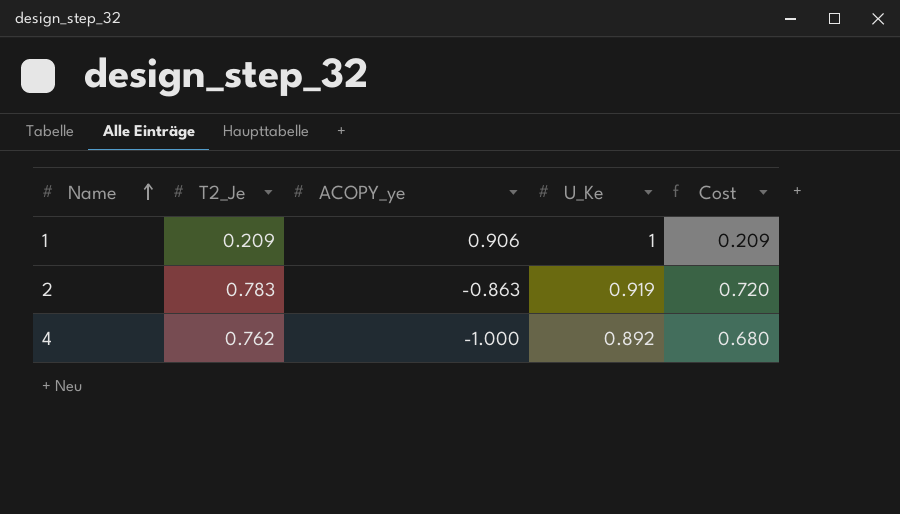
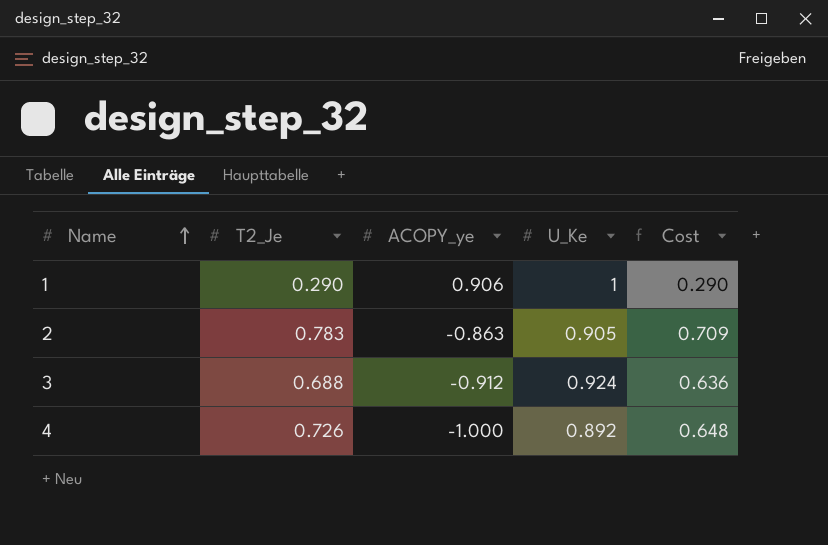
1 | T2_Je: 0.209 -> 0.290
1 | Cost: 0.209 -> 0.290
2 | U_Ke: 0.919 -> 0.905
2 | Cost: 0.720 -> 0.709
row 3: none -> 0.688 | -0.912 | 0.924 | 0.636
4 | T2_Je: 0.762 -> 0.726
4 | Cost: 0.680 -> 0.648

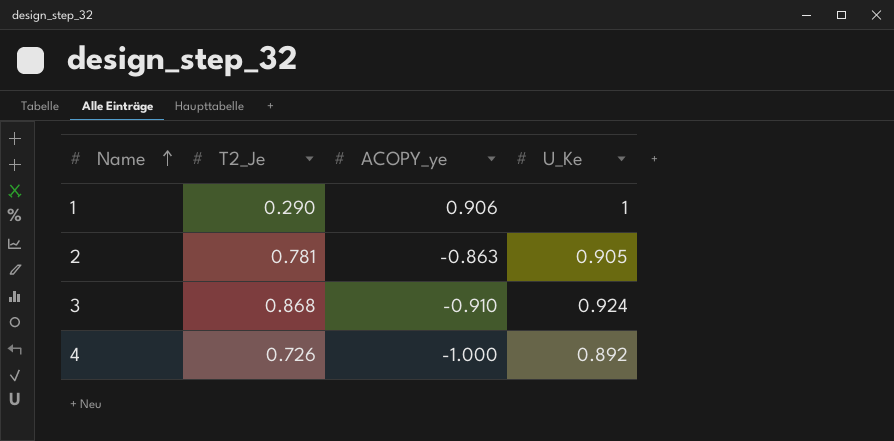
column Cost | formula: [T2_Je] * [U_Ke] -> none
2 | T2_Je: 0.783 -> 0.781
3 | T2_Je: 0.688 -> 0.868
3 | ACOPY_ye: -0.912 -> -0.910

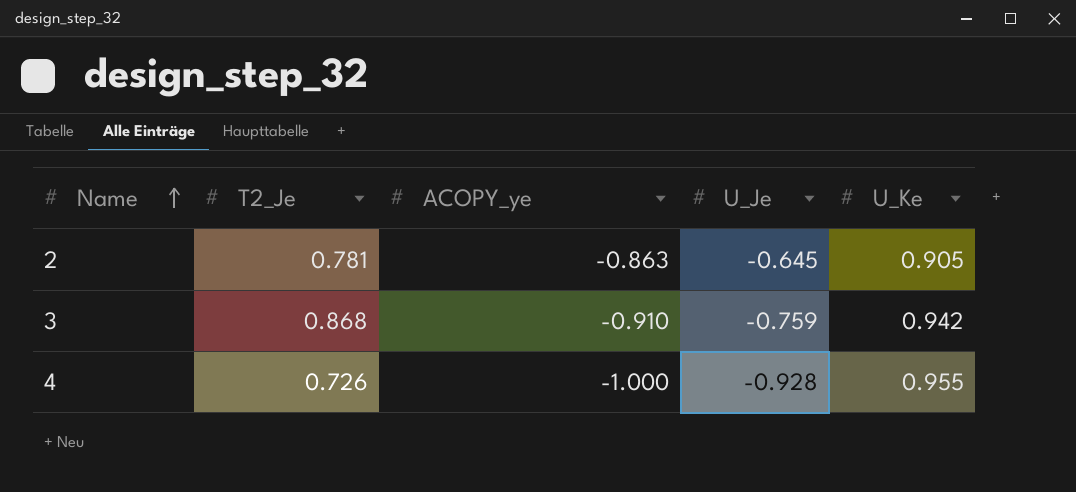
column U_Je | position: none -> 4
row 1: 0.290 | 0.906 | 1 -> none
3 | U_Ke: 0.924 -> 0.942
4 | U_Ke: 0.892 -> 0.955

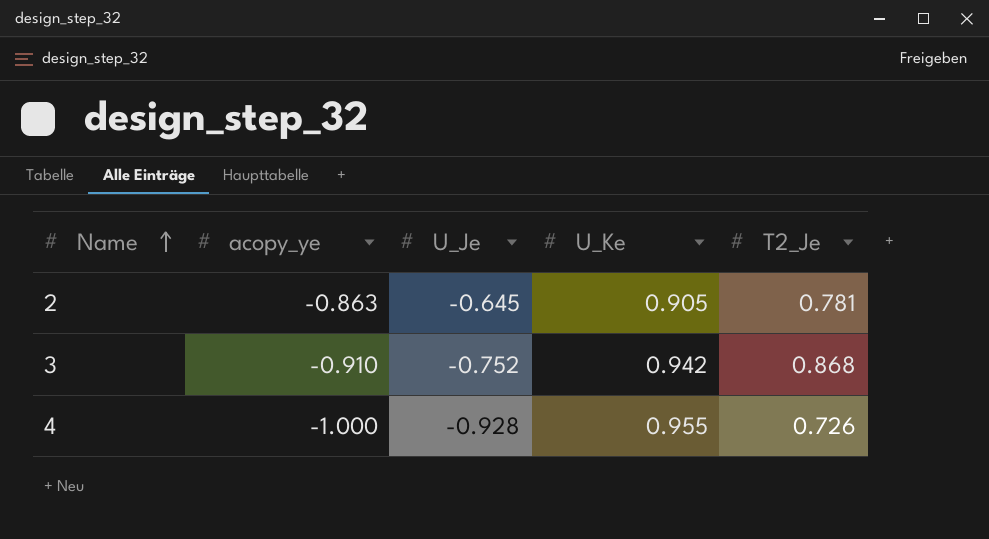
column name: ACOPY_ye -> acopy_ye
column T2_Je | position: 2 -> 5
3 | U_Je: -0.759 -> -0.752

